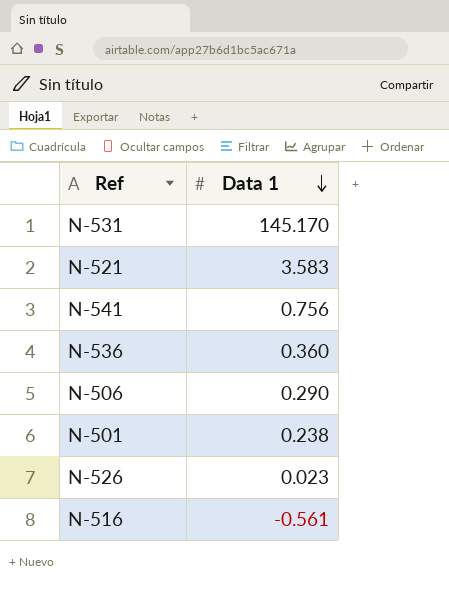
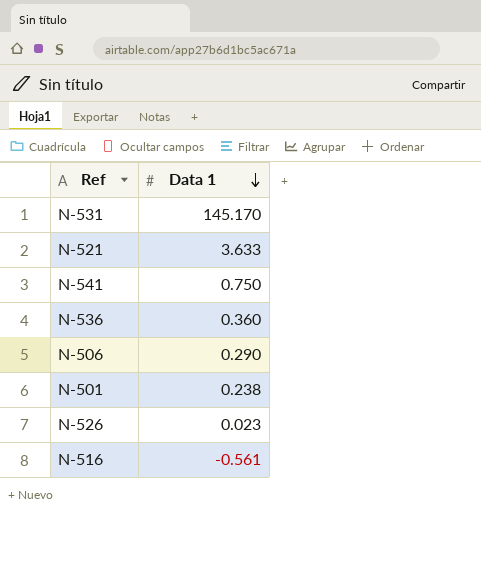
N-521 | Data 1: 3.583 -> 3.633
N-541 | Data 1: 0.756 -> 0.750

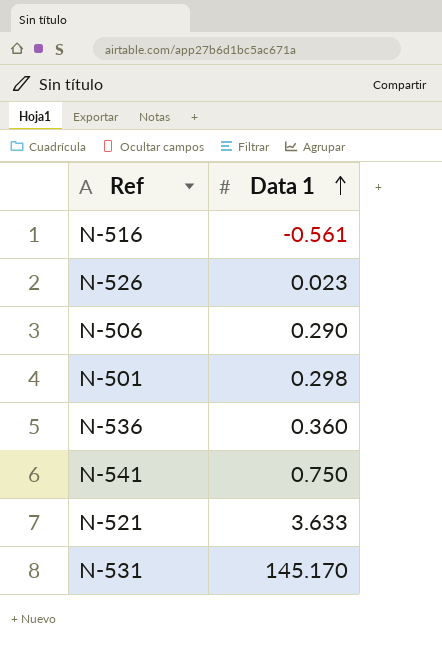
row order: Data 1 descending -> Data 1 ascending
N-501 | Data 1: 0.238 -> 0.298

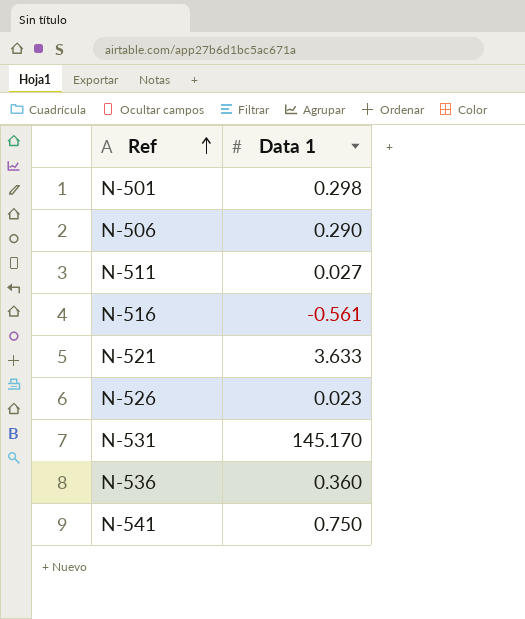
row order: Data 1 ascending -> Ref ascending
row N-511: none -> 0.027

